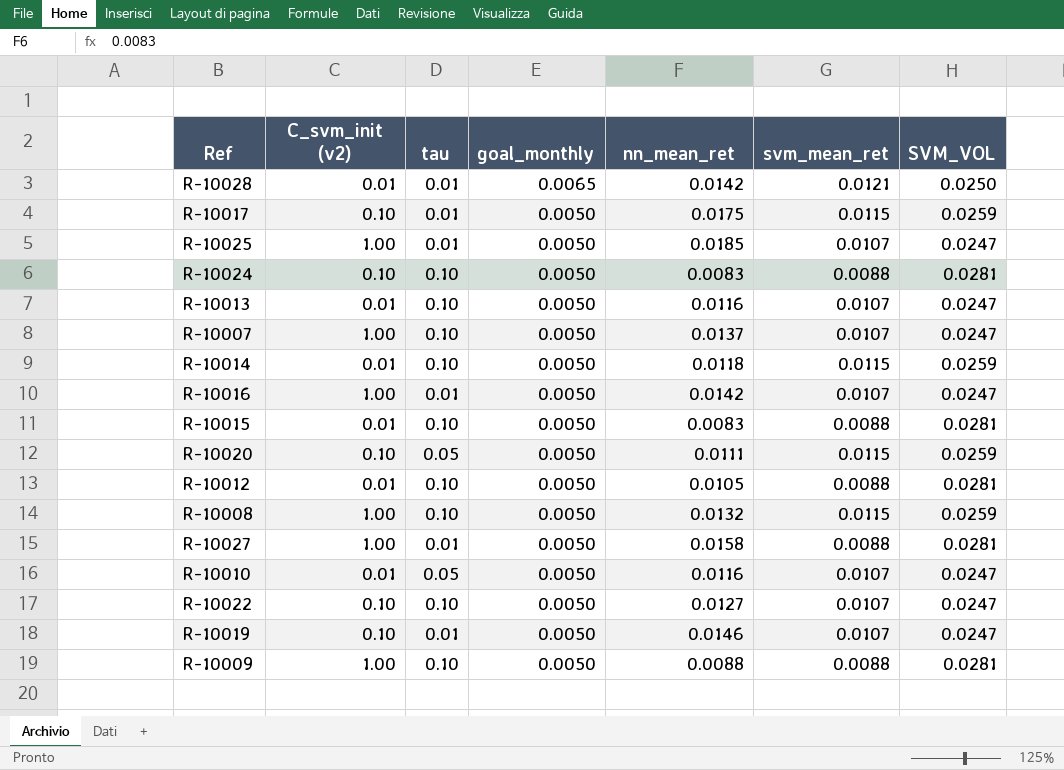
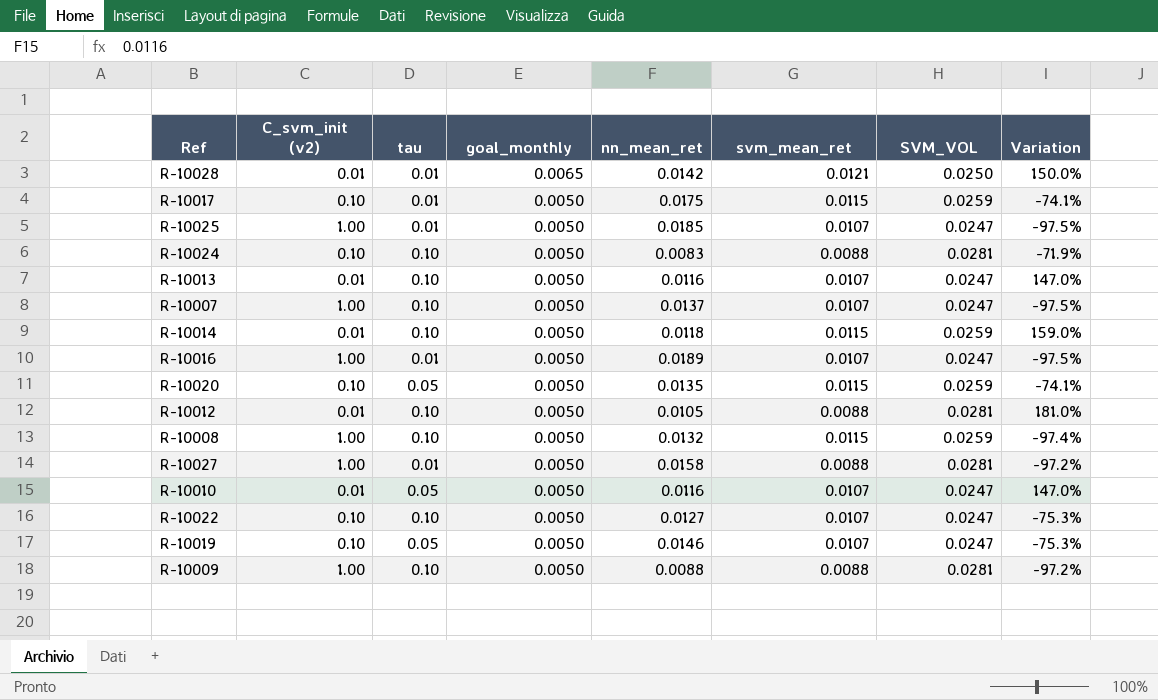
column Variation | formula: none -> ([SVM_VOL] - [C_svm_init (v2)]) / [C_svm_init (v2)]
row R-10015: 0.01 | 0.10 | 0.0050 | 0.0083 | 0.0088 | 0.0281 -> none
R-10016 | nn_mean_ret: 0.0142 -> 0.0189
R-10020 | nn_mean_ret: 0.0111 -> 0.0135
R-10019 | tau: 0.01 -> 0.05

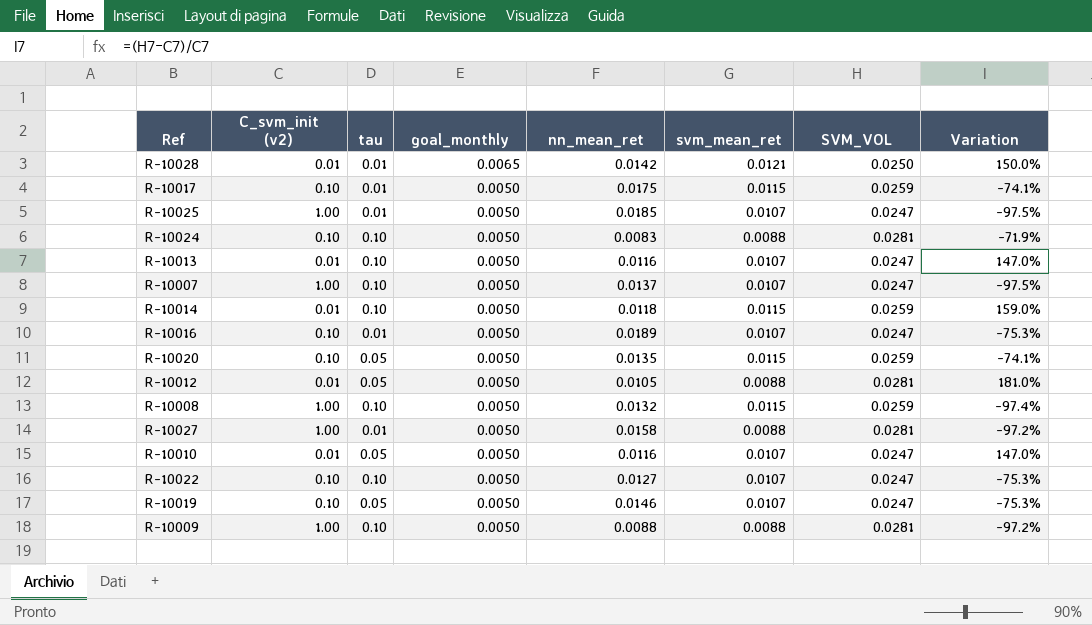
R-10016 | C_svm_init (v2): 1.00 -> 0.10
R-10016 | Variation: -97.5% -> -75.3%
R-10012 | tau: 0.10 -> 0.05

